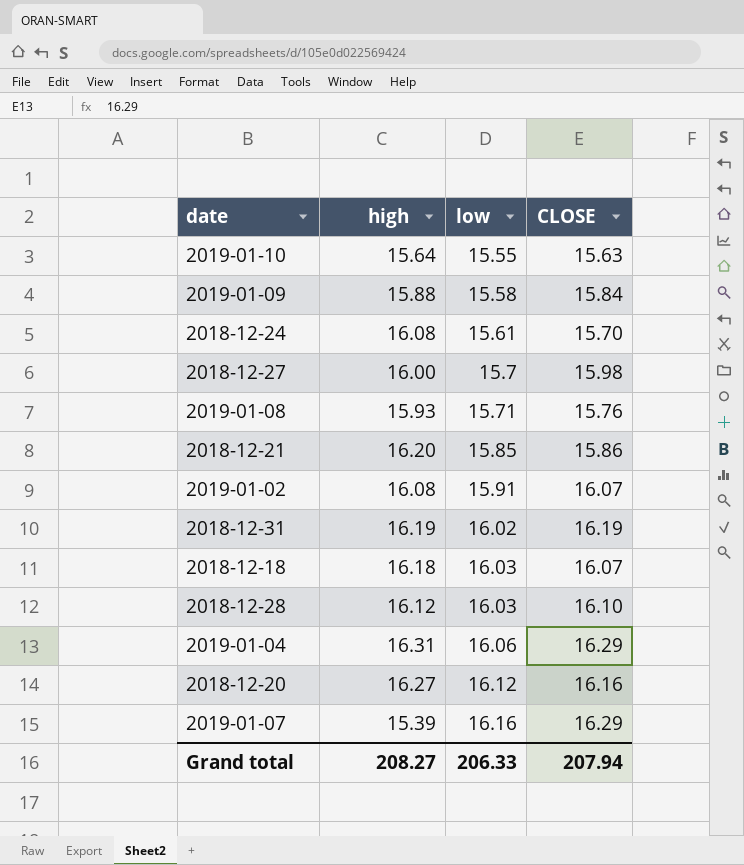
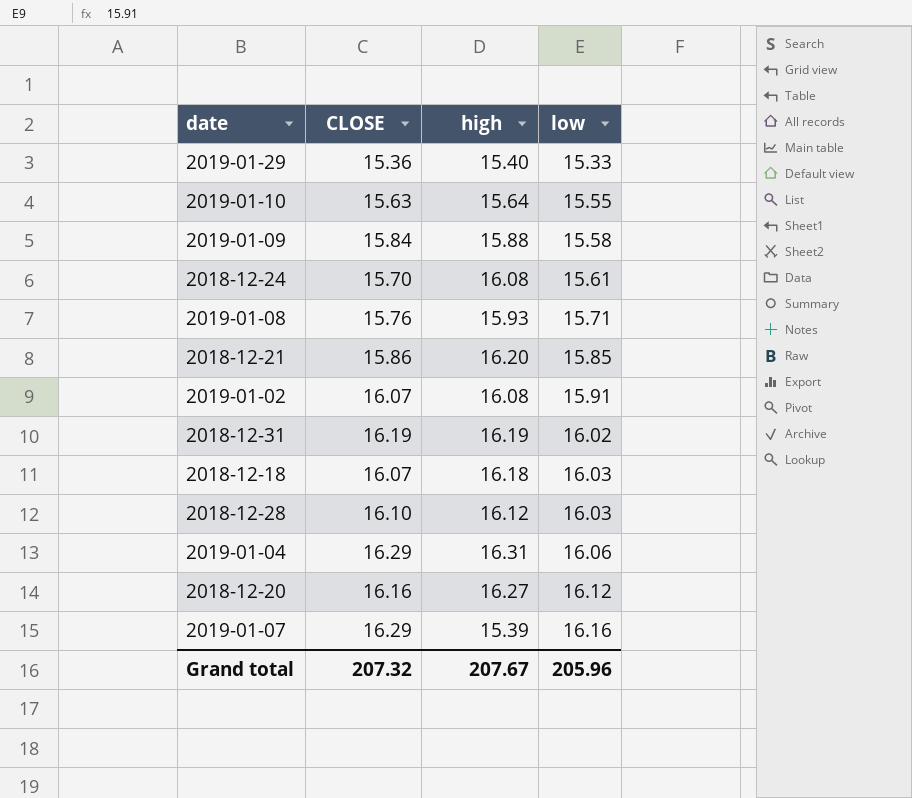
column CLOSE | position: 4 -> 2
row 2018-12-27: 16.00 | 15.7 | 15.98 -> none
row 2019-01-29: none -> 15.36 | 15.40 | 15.33
Grand total | CLOSE: 207.94 -> 207.32
Grand total | high: 208.27 -> 207.67
Grand total | low: 206.33 -> 205.96

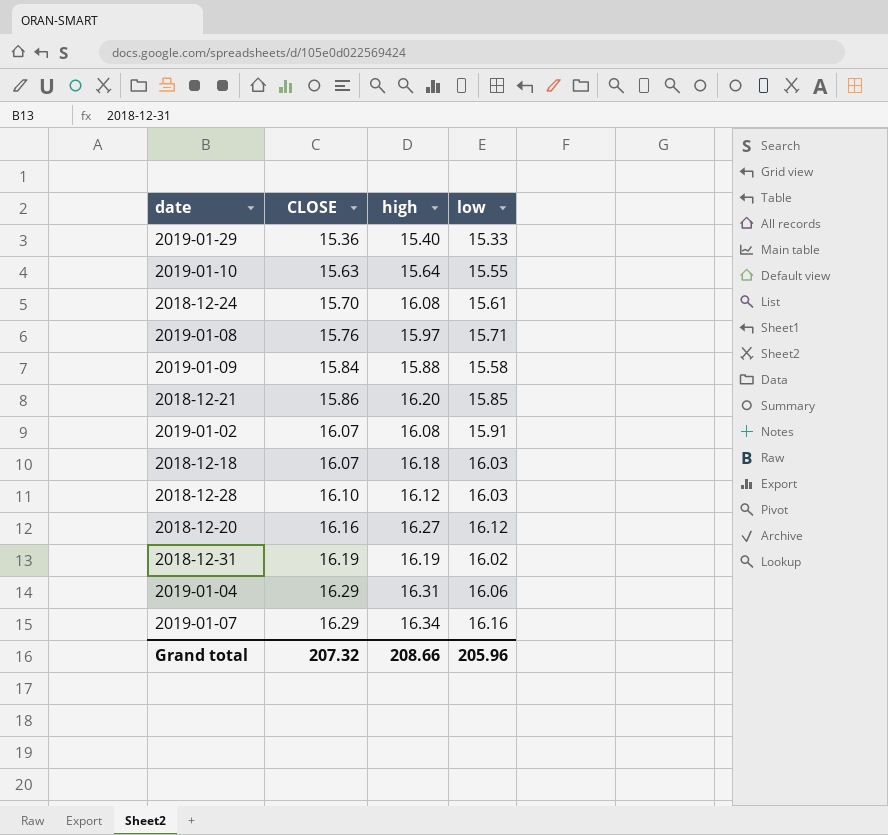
row order: low ascending -> CLOSE ascending
2019-01-08 | high: 15.93 -> 15.97
2019-01-07 | high: 15.39 -> 16.34
Grand total | high: 207.67 -> 208.66

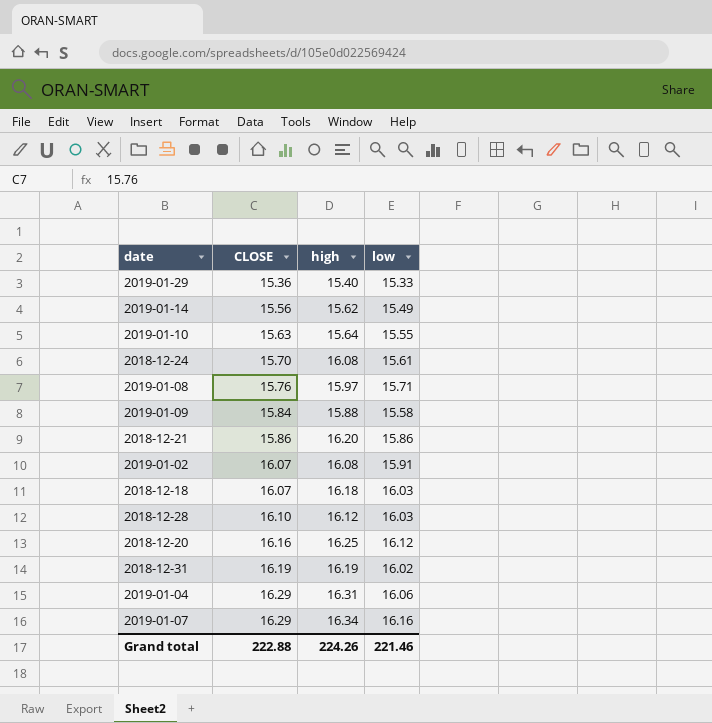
row 2019-01-14: none -> 15.56 | 15.62 | 15.49
2018-12-21 | low: 15.85 -> 15.86
2018-12-20 | high: 16.27 -> 16.25
Grand total | CLOSE: 207.32 -> 222.88
Grand total | high: 208.66 -> 224.26
Grand total | low: 205.96 -> 221.46

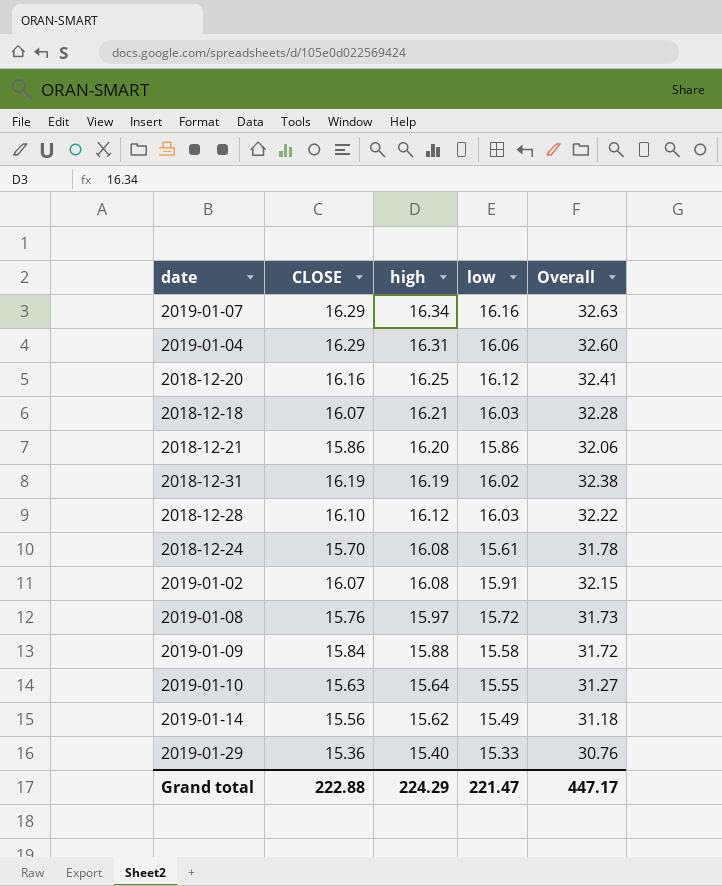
row order: CLOSE ascending -> high descending
column Overall | formula: none -> [CLOSE] + [high]
2018-12-18 | high: 16.18 -> 16.21
2019-01-08 | low: 15.71 -> 15.72
Grand total | high: 224.26 -> 224.29
Grand total | low: 221.46 -> 221.47

